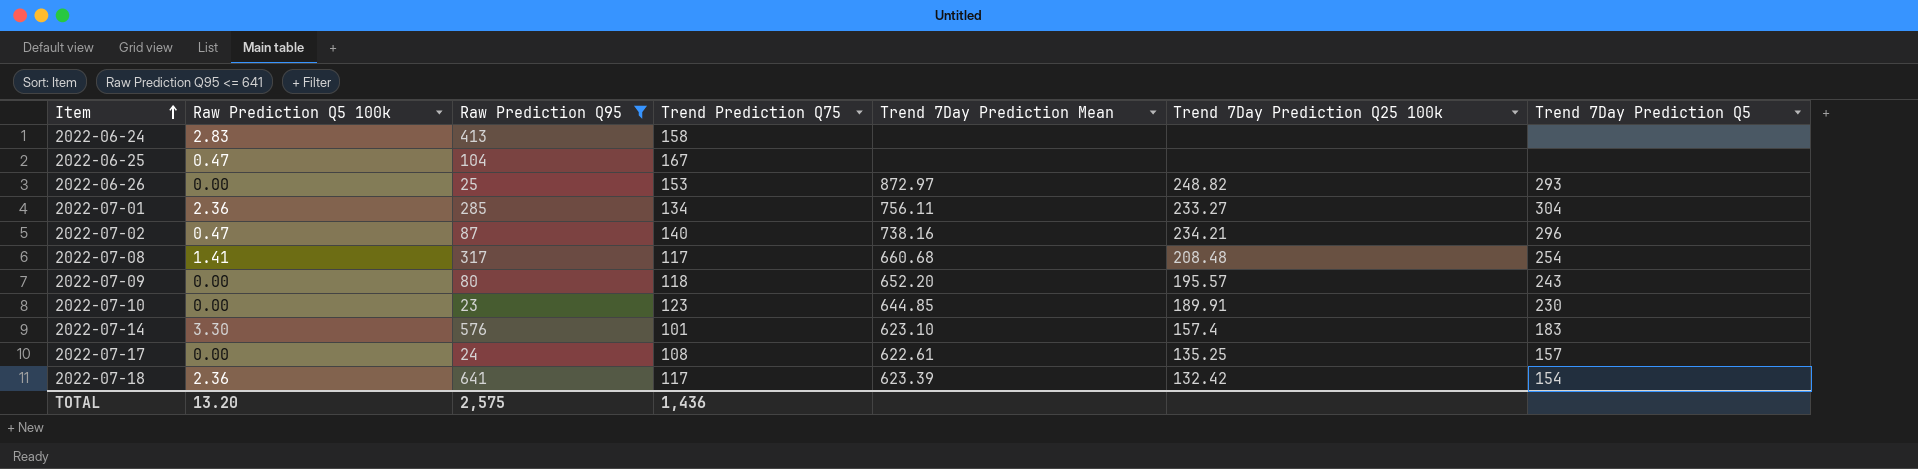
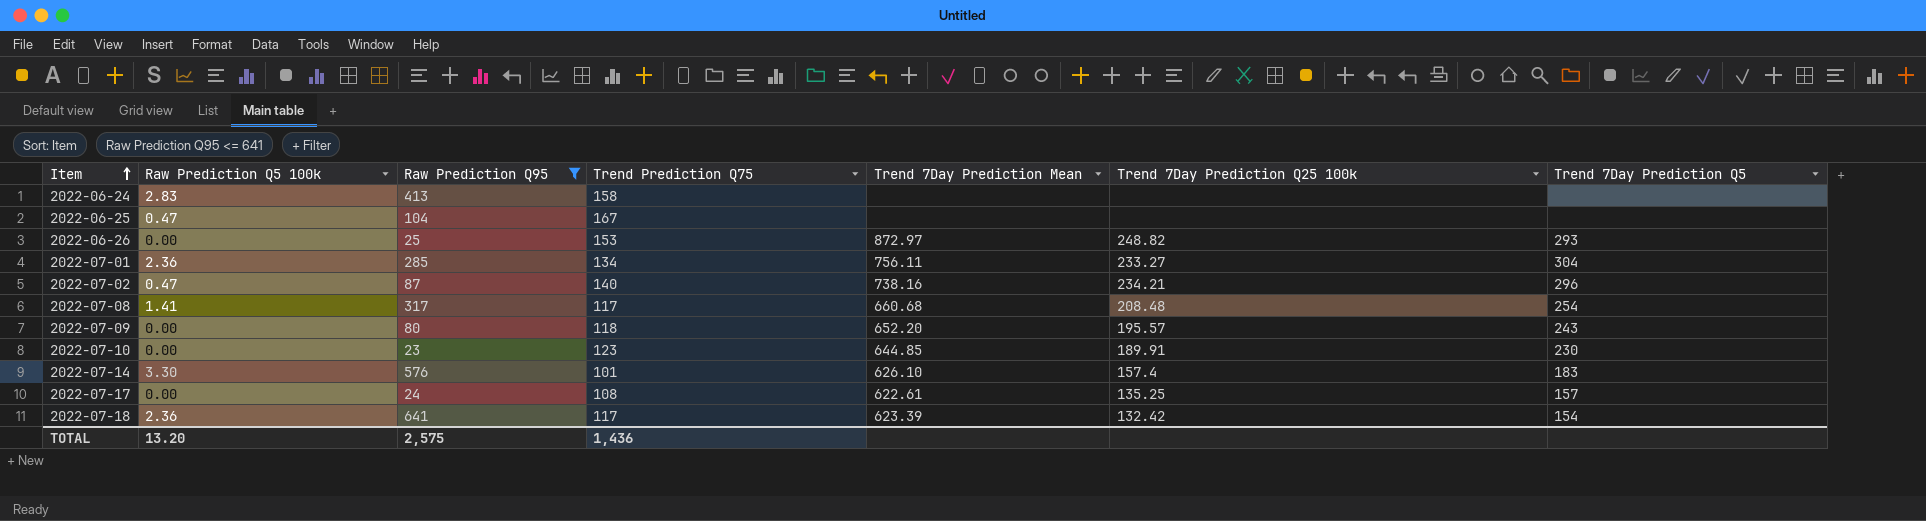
2022-07-14 | Trend 7Day Prediction Mean: 623.10 -> 626.10

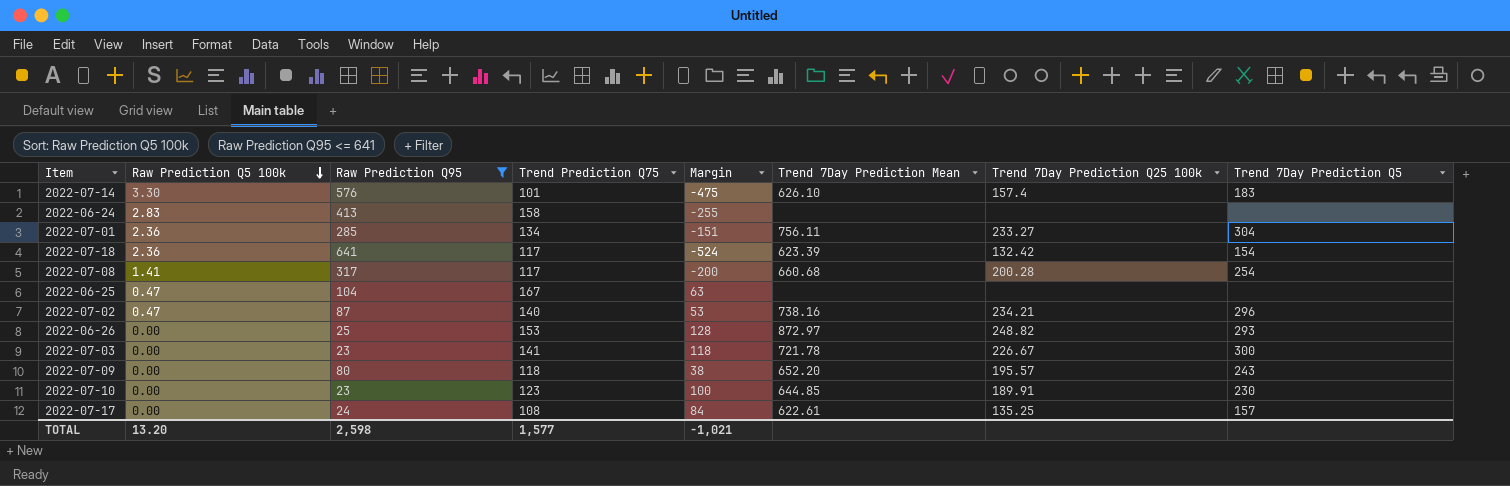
row order: Item ascending -> Raw Prediction Q5 100k descending
column Margin | formula: none -> [Trend Prediction Q75] - [Raw Prediction Q95]
2022-07-08 | Trend 7Day Prediction Q25 100k: 208.48 -> 200.28
row 2022-07-03: none -> 0.00 | 23 | 141 | 118 | 721.78 | 226.67 | 300
TOTAL | Raw Prediction Q95: 2,575 -> 2,598
TOTAL | Trend Prediction Q75: 1,436 -> 1,577

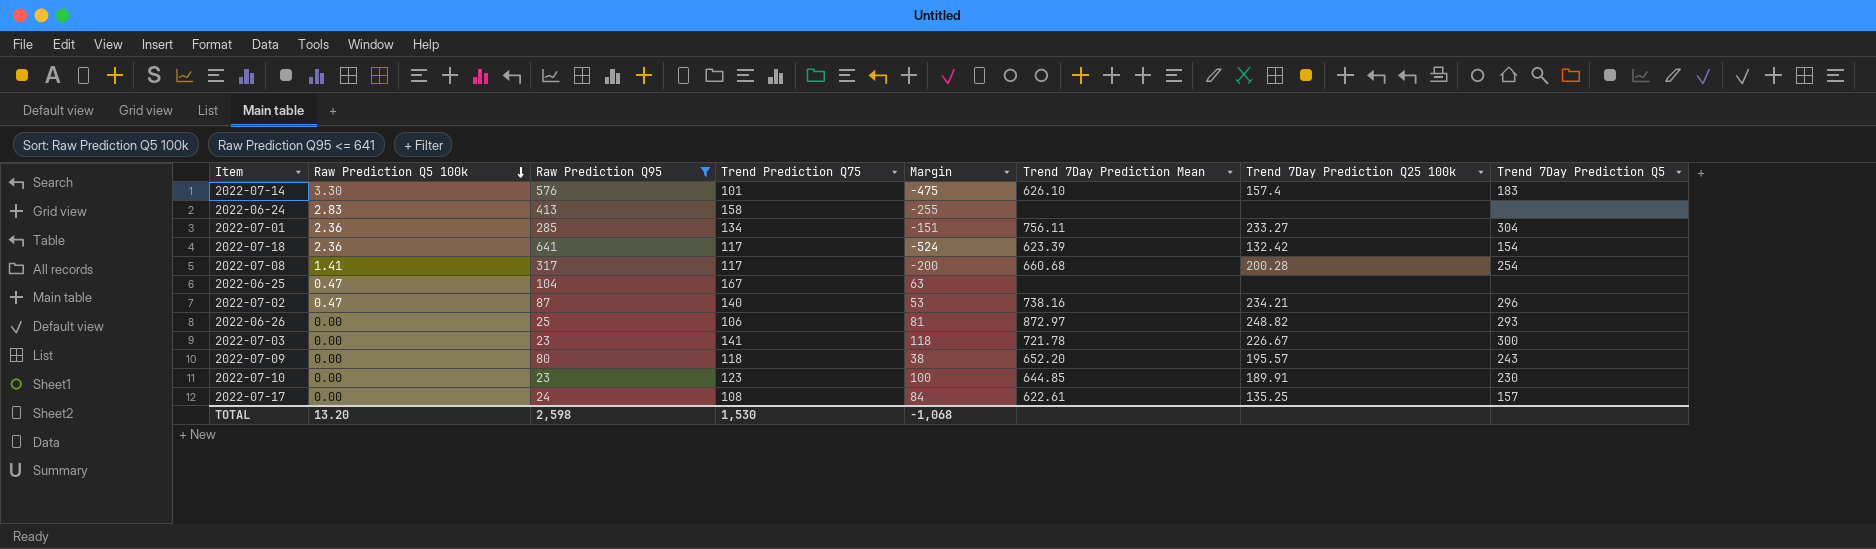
2022-06-26 | Trend Prediction Q75: 153 -> 106
2022-06-26 | Margin: 128 -> 81
TOTAL | Trend Prediction Q75: 1,577 -> 1,530
TOTAL | Margin: -1,021 -> -1,068

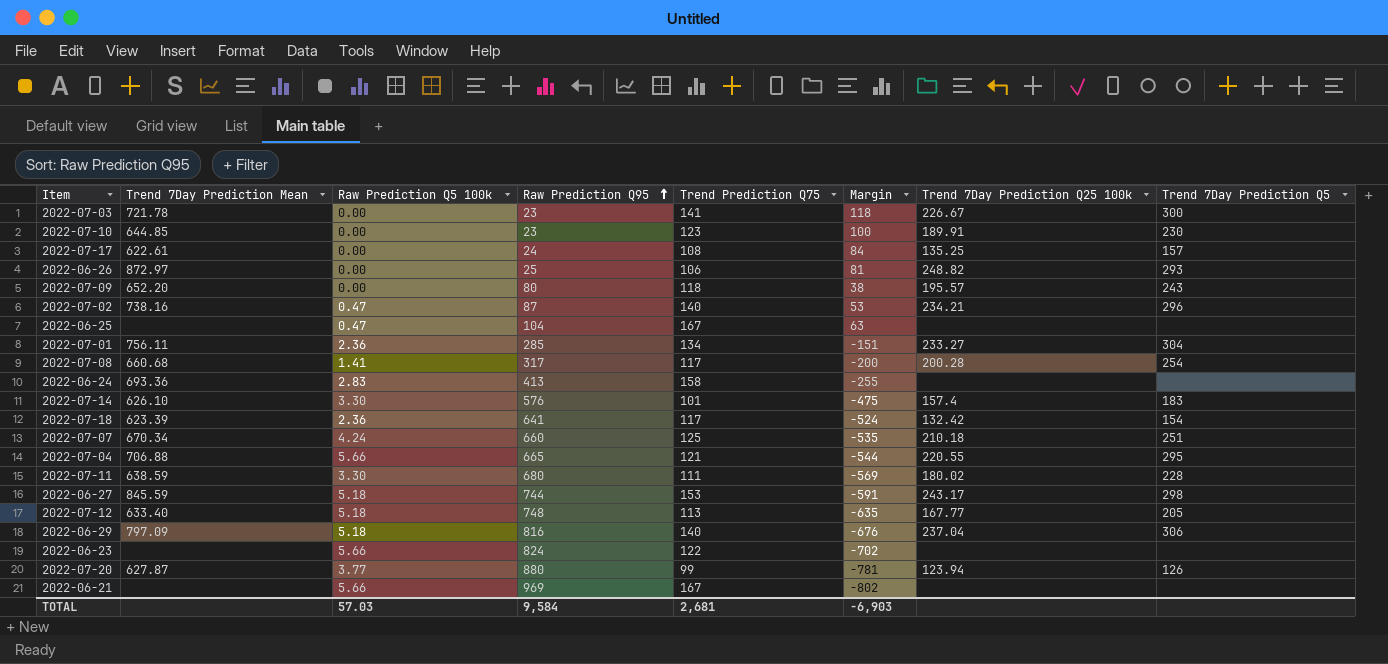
filter: Raw Prediction Q95 <= 641 -> none
row order: Raw Prediction Q5 100k descending -> Raw Prediction Q95 ascending
column Trend 7Day Prediction Mean | position: 6 -> 2
2022-06-24 | Trend 7Day Prediction Mean: none -> 693.36
TOTAL | Raw Prediction Q5 100k: 13.20 -> 57.03
TOTAL | Raw Prediction Q95: 2,598 -> 9,584
TOTAL | Trend Prediction Q75: 1,530 -> 2,681
TOTAL | Margin: -1,068 -> -6,903

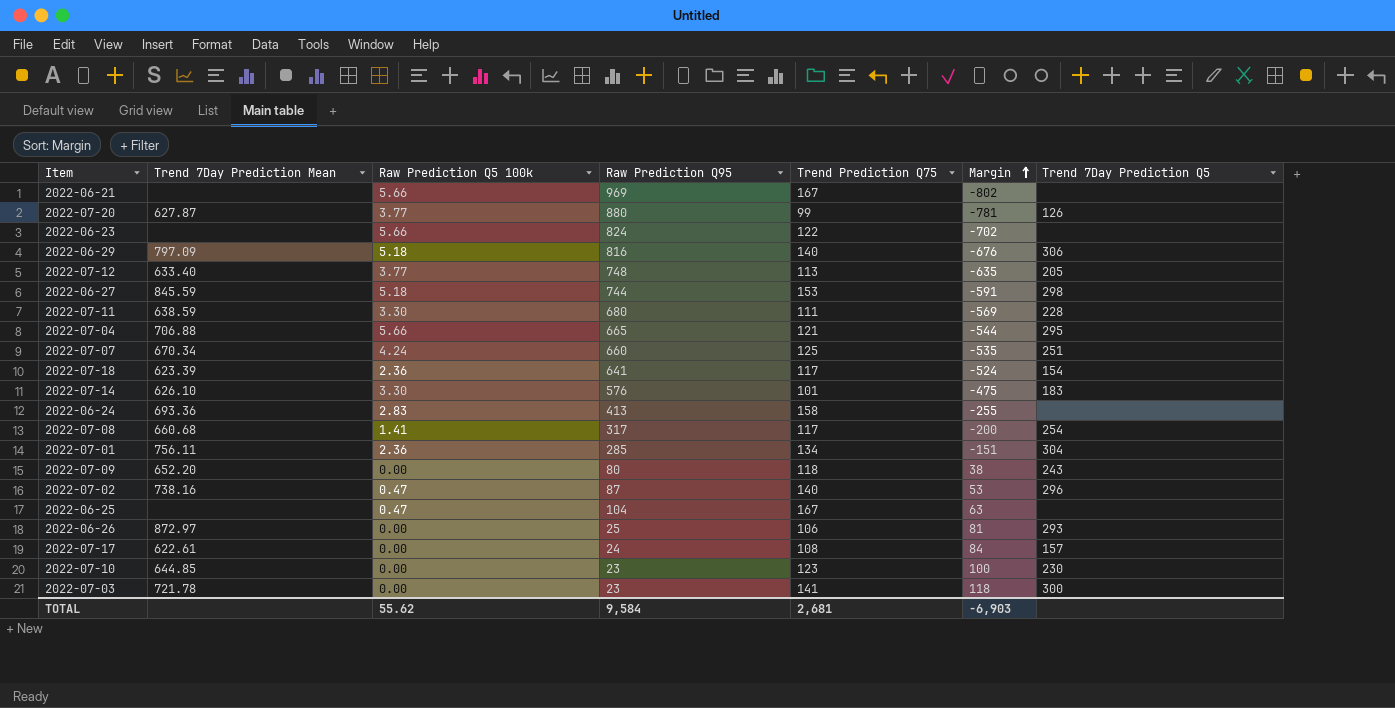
row order: Raw Prediction Q95 ascending -> Margin ascending
column Trend 7Day Prediction Q25 100k | position: 7 -> none
2022-07-12 | Raw Prediction Q5 100k: 5.18 -> 3.77
TOTAL | Raw Prediction Q5 100k: 57.03 -> 55.62

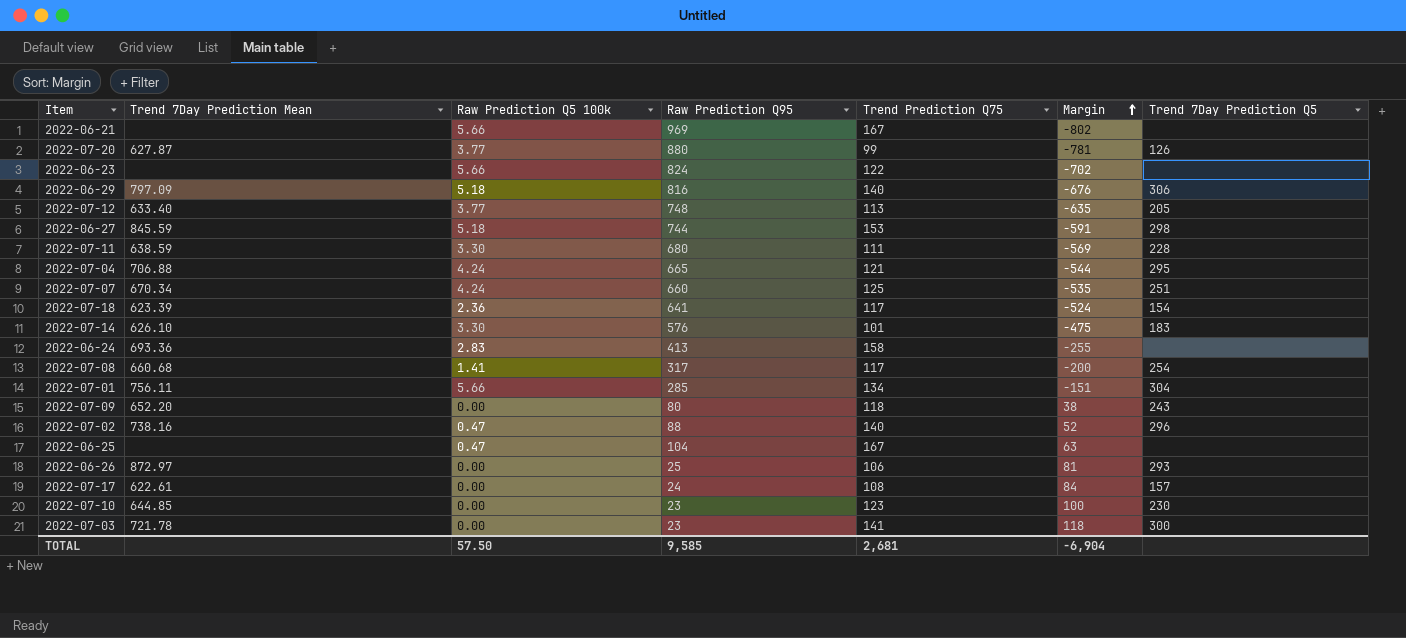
2022-07-04 | Raw Prediction Q5 100k: 5.66 -> 4.24
2022-07-01 | Raw Prediction Q5 100k: 2.36 -> 5.66
2022-07-02 | Raw Prediction Q95: 87 -> 88
2022-07-02 | Margin: 53 -> 52
TOTAL | Raw Prediction Q5 100k: 55.62 -> 57.50
TOTAL | Raw Prediction Q95: 9,584 -> 9,585
TOTAL | Margin: -6,903 -> -6,904

